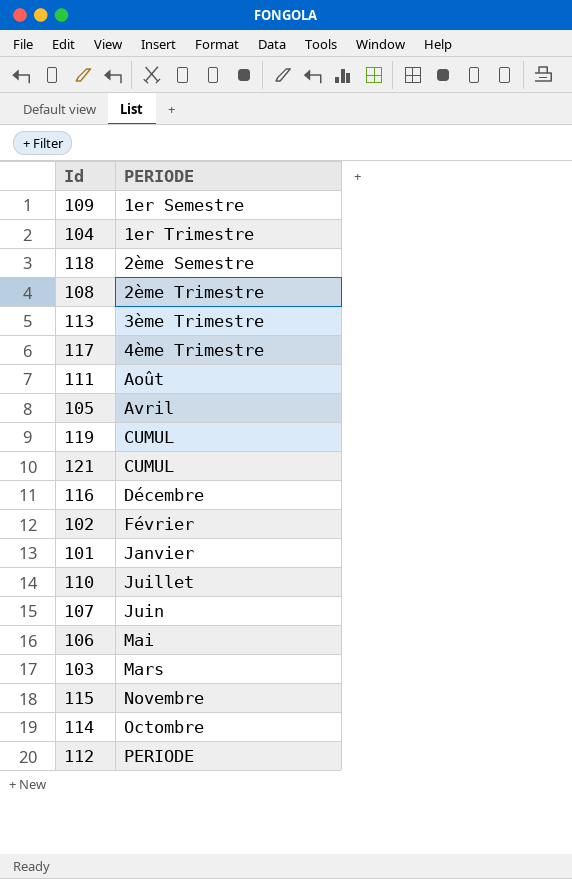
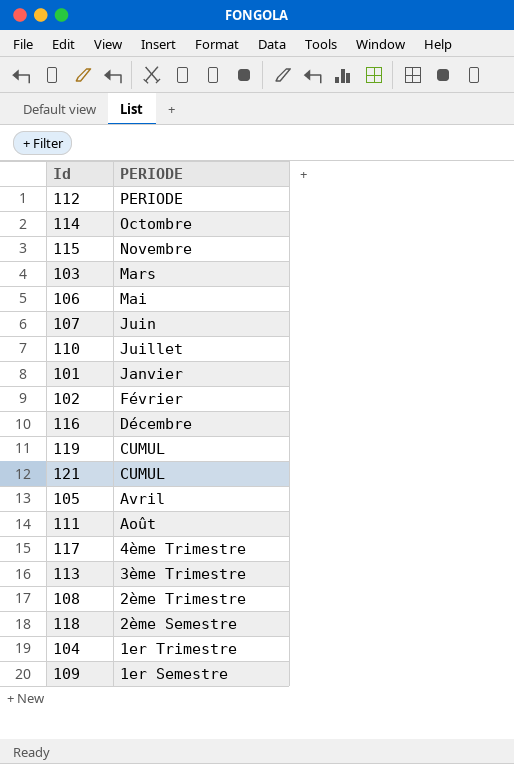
row order: PERIODE ascending -> PERIODE descending

